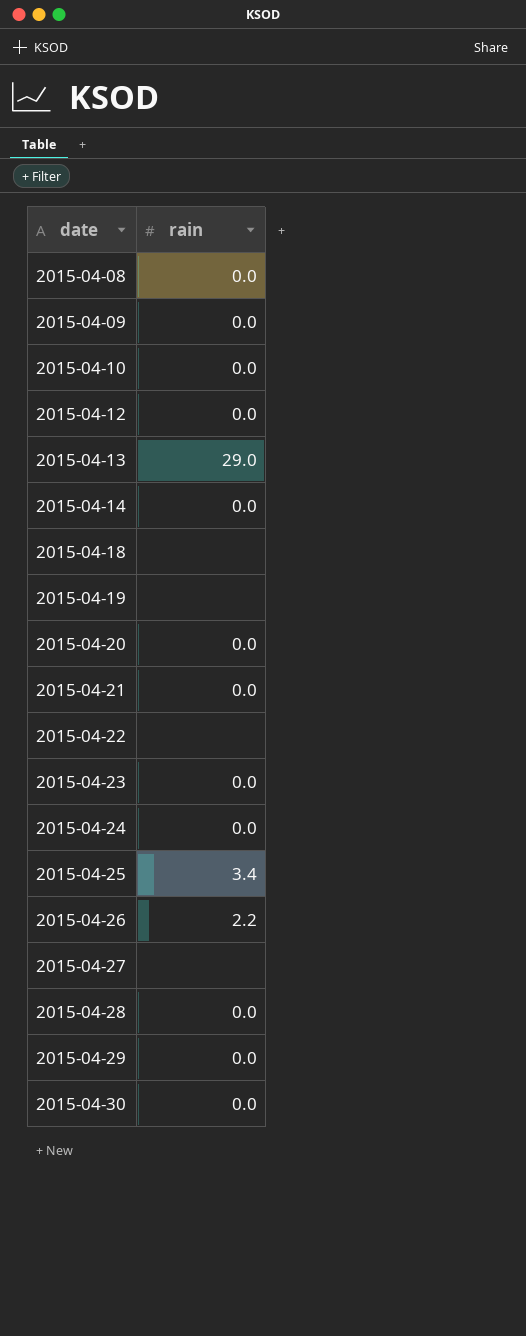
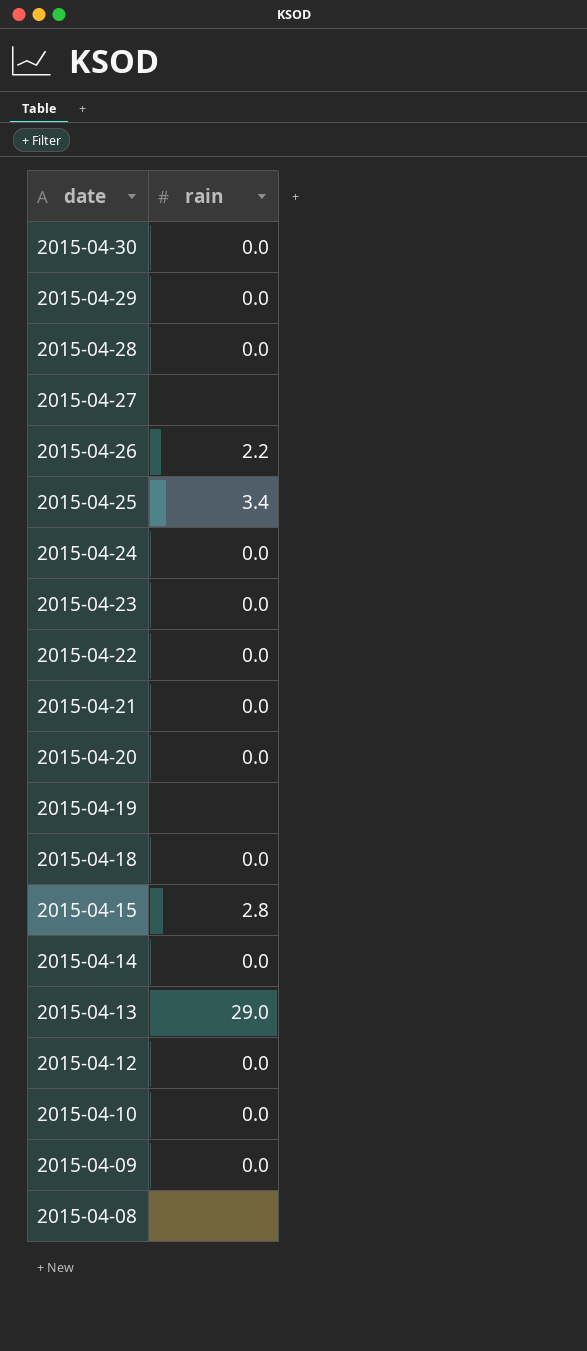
row order: date ascending -> date descending
2015-04-22 | rain: none -> 0.0
2015-04-18 | rain: none -> 0.0
row 2015-04-15: none -> 2.8
2015-04-08 | rain: 0.0 -> none

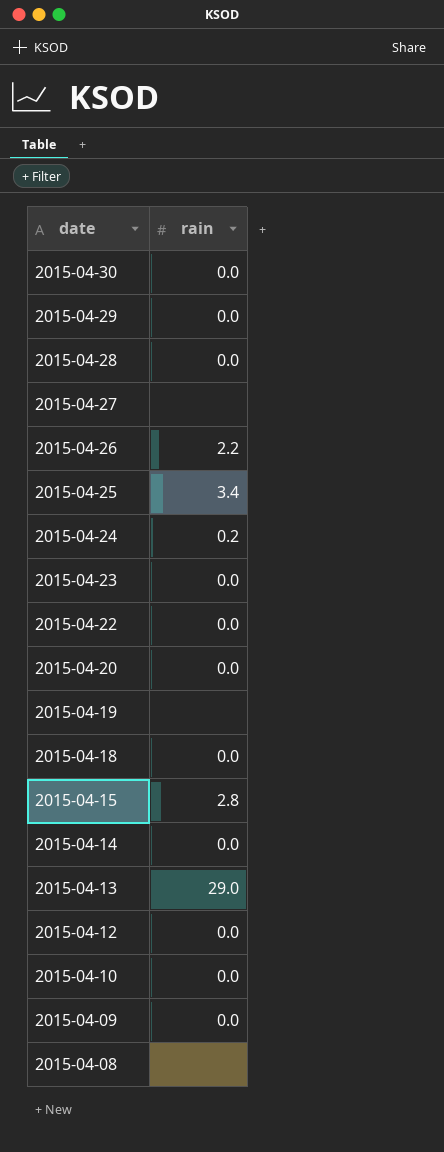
row 2015-04-21: 0.0 -> none
2015-04-24 | rain: 0.0 -> 0.2

